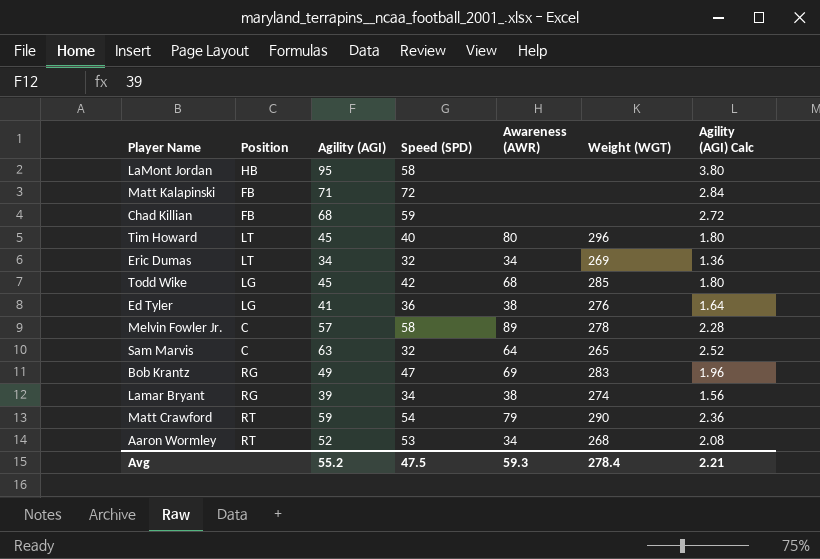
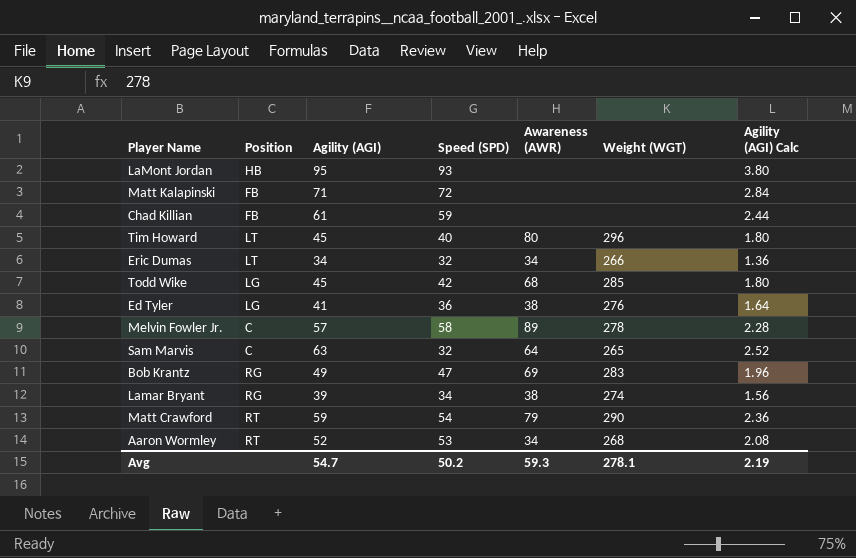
LaMont Jordan | Speed (SPD): 58 -> 93
Chad Killian | Agility (AGI): 68 -> 61
Chad Killian | Agility (AGI) Calc: 2.72 -> 2.44
Eric Dumas | Weight (WGT): 269 -> 266
Avg | Agility (AGI): 55.2 -> 54.7
Avg | Speed (SPD): 47.5 -> 50.2
Avg | Weight (WGT): 278.4 -> 278.1
Avg | Agility (AGI) Calc: 2.21 -> 2.19

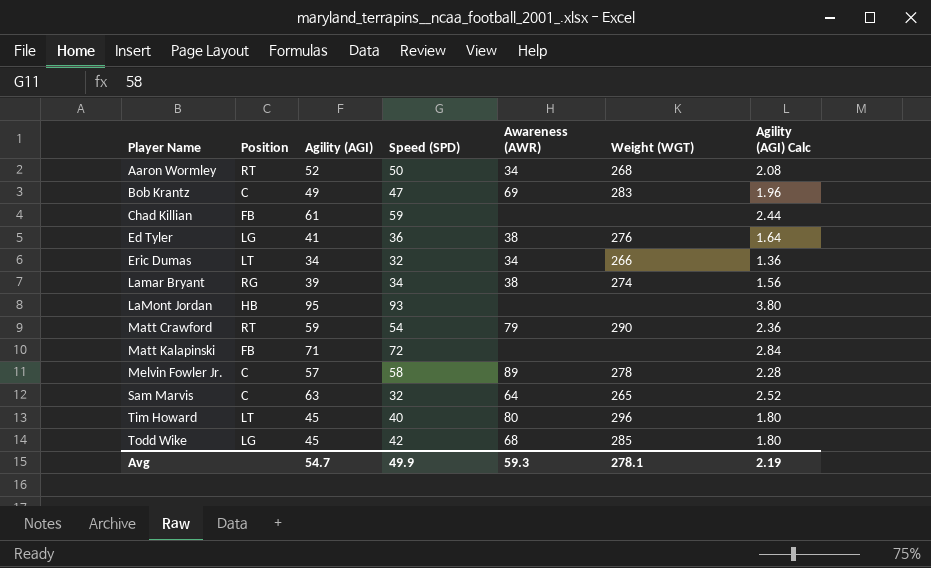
row order: none -> Player Name ascending
Aaron Wormley | Speed (SPD): 53 -> 50
Bob Krantz | Position: RG -> C
Avg | Speed (SPD): 50.2 -> 49.9

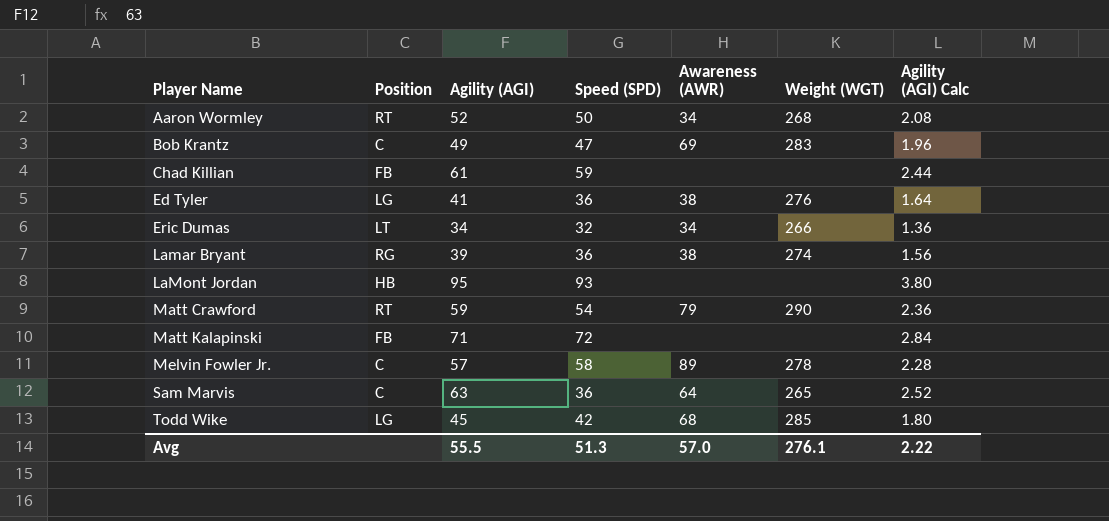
row Tim Howard: LT | 45 | 40 | 80 | 296 | 1.80 -> none
Lamar Bryant | Speed (SPD): 34 -> 36
Sam Marvis | Speed (SPD): 32 -> 36
Avg | Agility (AGI): 54.7 -> 55.5
Avg | Speed (SPD): 49.9 -> 51.3
Avg | Awareness (AWR): 59.3 -> 57.0
Avg | Weight (WGT): 278.1 -> 276.1
Avg | Agility (AGI) Calc: 2.19 -> 2.22

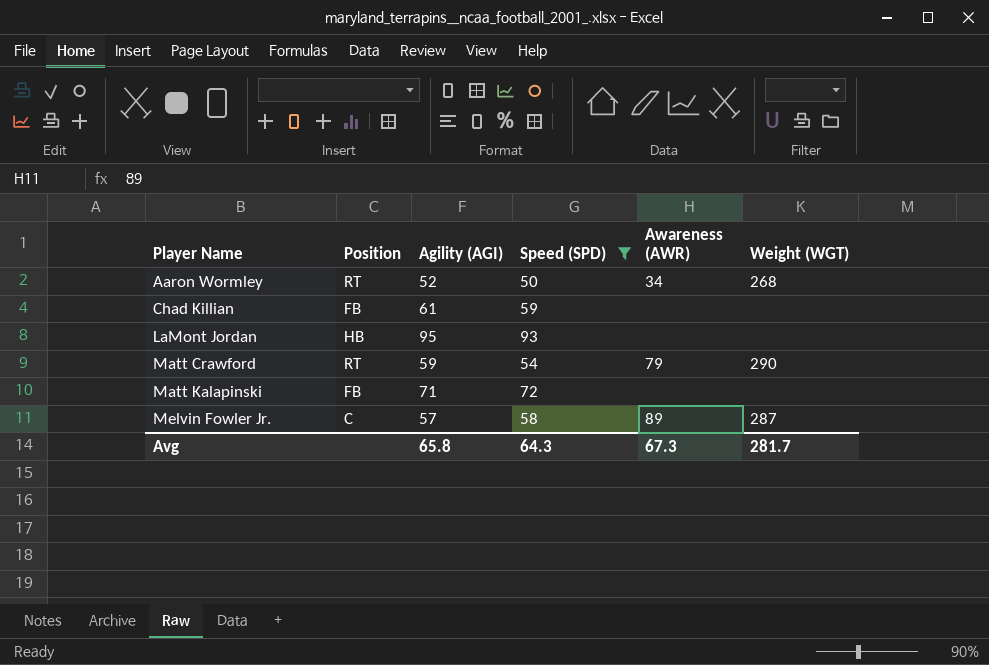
filter: none -> Speed (SPD) >= 50
column Agility (AGI) Calc | formula: [Agility (AGI)] * 0.04 -> none
Melvin Fowler Jr. | Weight (WGT): 278 -> 287
Avg | Agility (AGI): 55.5 -> 65.8
Avg | Speed (SPD): 51.3 -> 64.3
Avg | Awareness (AWR): 57.0 -> 67.3
Avg | Weight (WGT): 276.1 -> 281.7

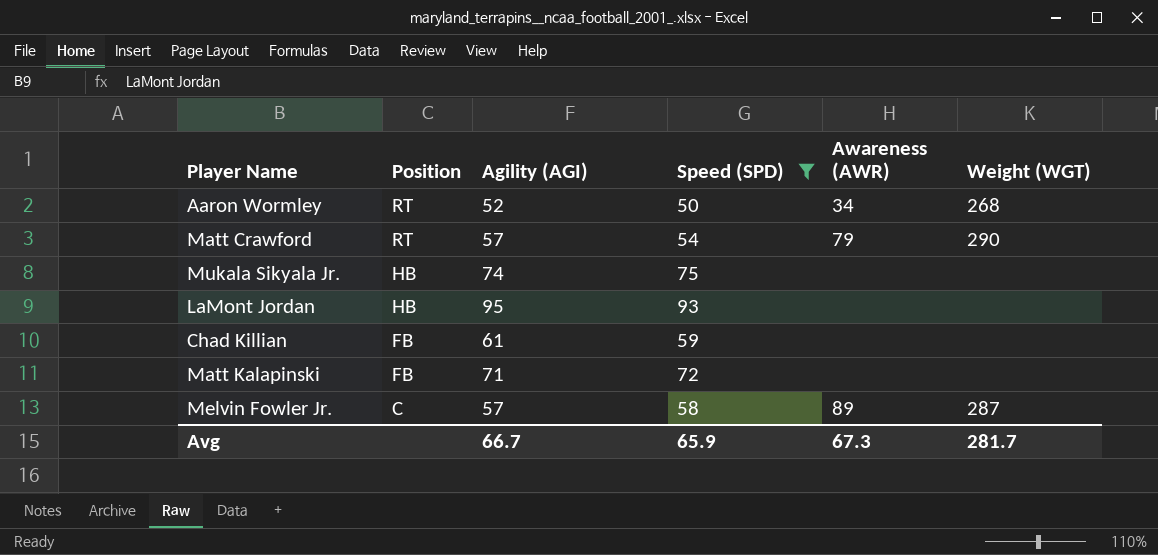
row order: Player Name ascending -> Position descending
Matt Crawford | Agility (AGI): 59 -> 57
row Mukala Sikyala Jr.: none -> HB | 74 | 75 | none | none
Avg | Agility (AGI): 65.8 -> 66.7
Avg | Speed (SPD): 64.3 -> 65.9

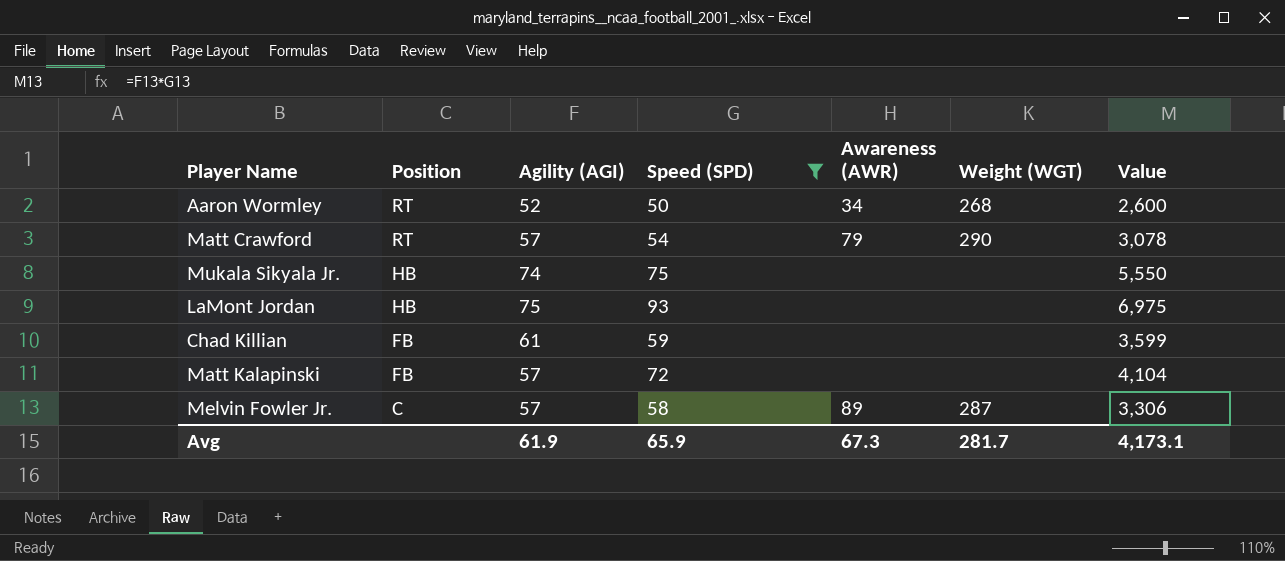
column Value | formula: none -> [Agility (AGI)] * [Speed (SPD)]
LaMont Jordan | Agility (AGI): 95 -> 75
Matt Kalapinski | Agility (AGI): 71 -> 57
Avg | Agility (AGI): 66.7 -> 61.9

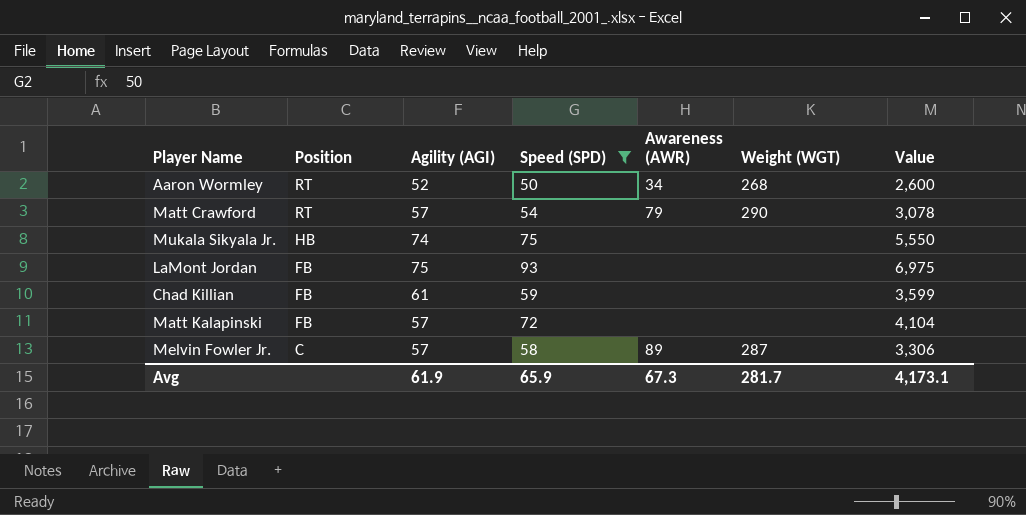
LaMont Jordan | Position: HB -> FB

